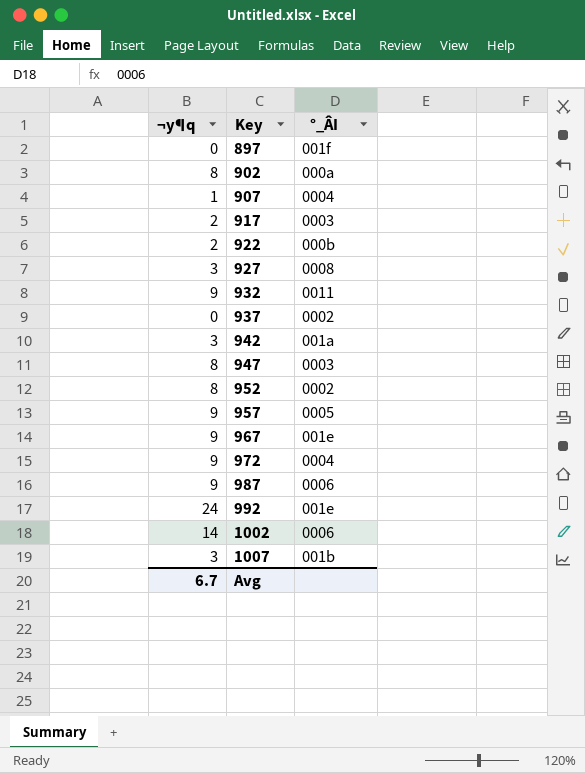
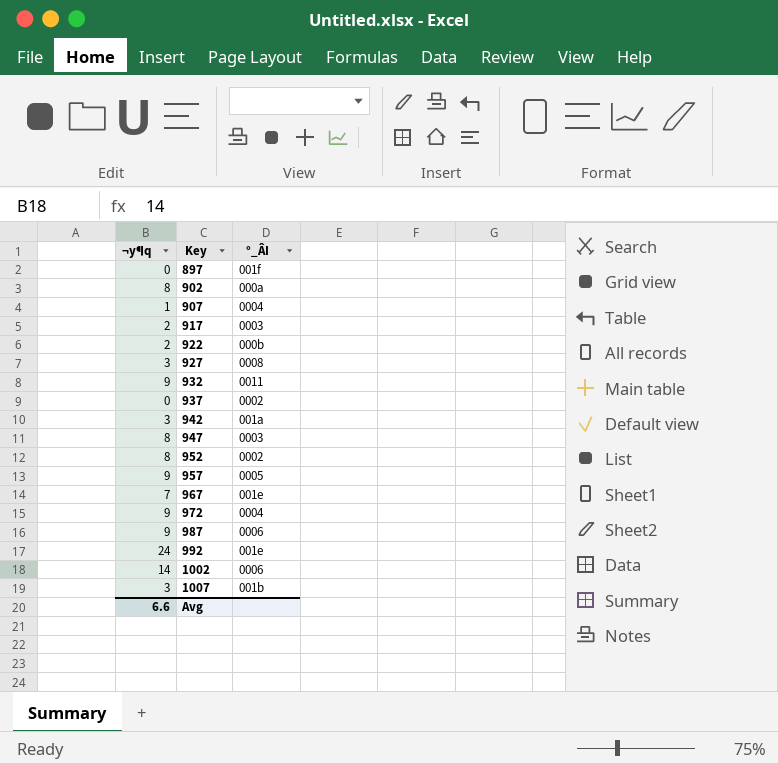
967 | ¬y¶q: 9 -> 7
Avg | ¬y¶q: 6.7 -> 6.6

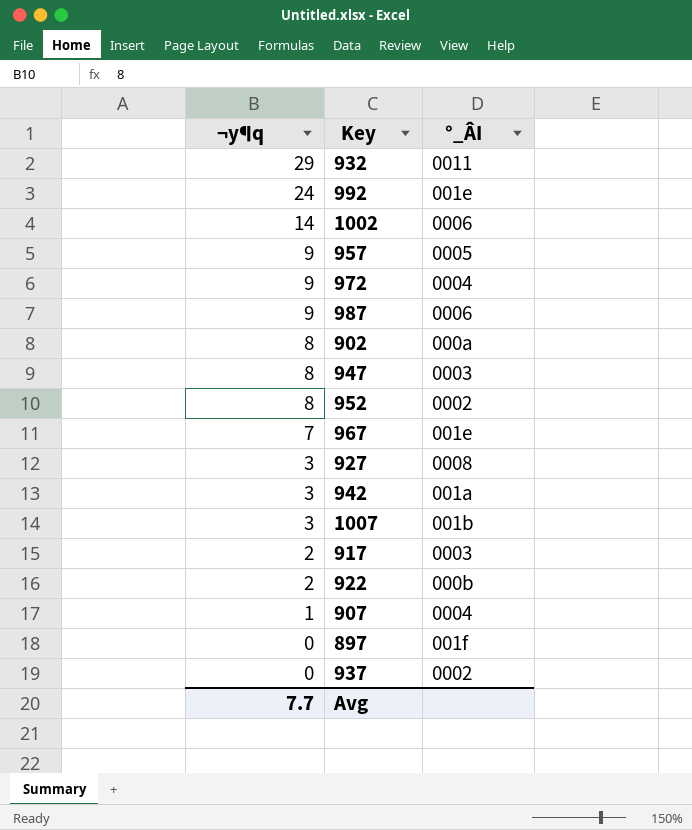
row order: Key ascending -> ¬y¶q descending
932 | ¬y¶q: 9 -> 29
Avg | ¬y¶q: 6.6 -> 7.7

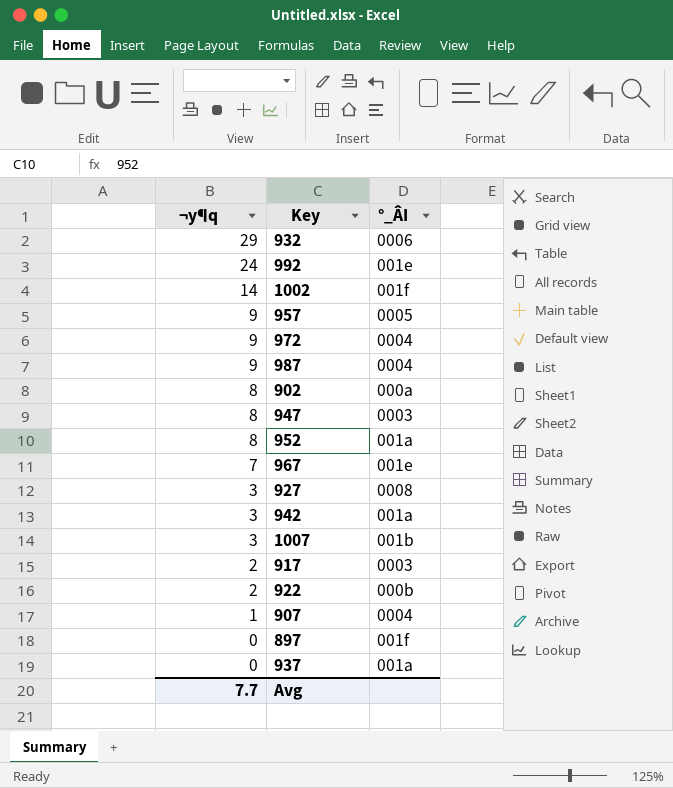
932 | °_ÂI: 0011 -> 0006
1002 | °_ÂI: 0006 -> 001f
987 | °_ÂI: 0006 -> 0004
952 | °_ÂI: 0002 -> 001a
937 | °_ÂI: 0002 -> 001a

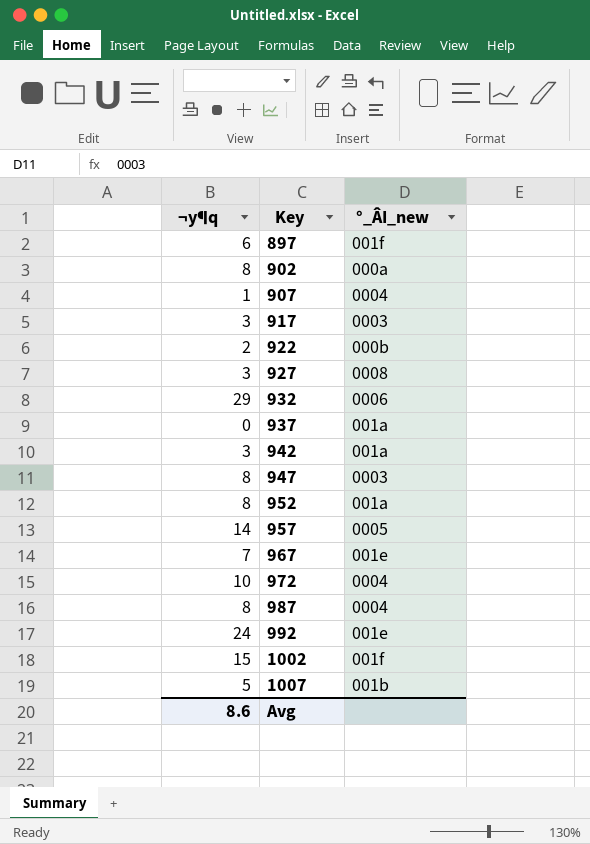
row order: ¬y¶q descending -> Key ascending
column name: °_ÂI -> °_ÂI_new
897 | ¬y¶q: 0 -> 6
917 | ¬y¶q: 2 -> 3
957 | ¬y¶q: 9 -> 14
972 | ¬y¶q: 9 -> 10
987 | ¬y¶q: 9 -> 8
1002 | ¬y¶q: 14 -> 15
1007 | ¬y¶q: 3 -> 5
Avg | ¬y¶q: 7.7 -> 8.6

